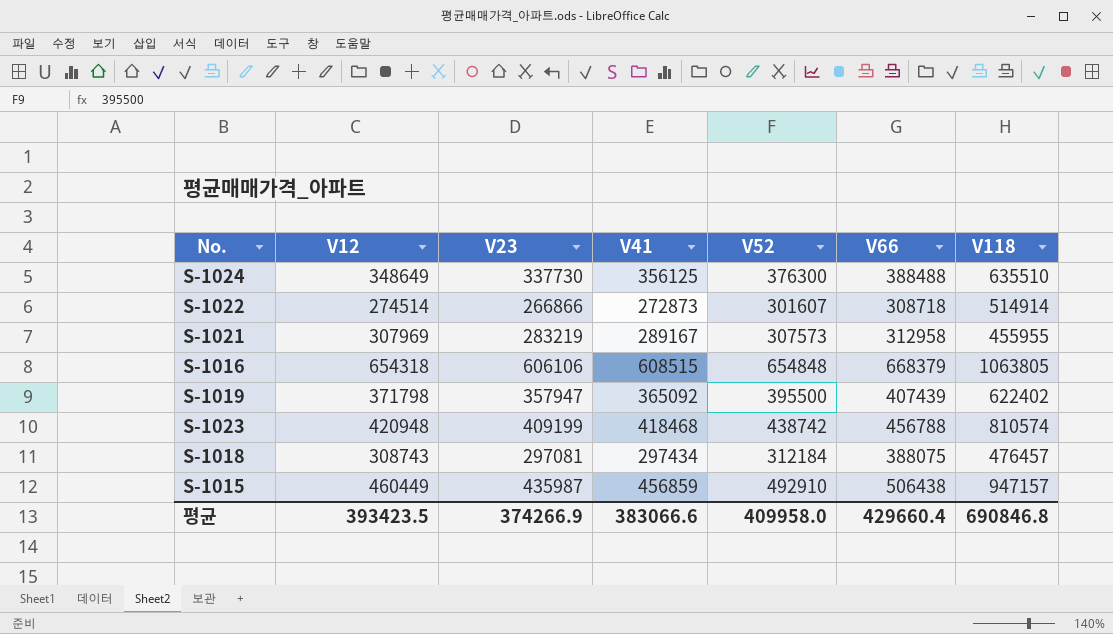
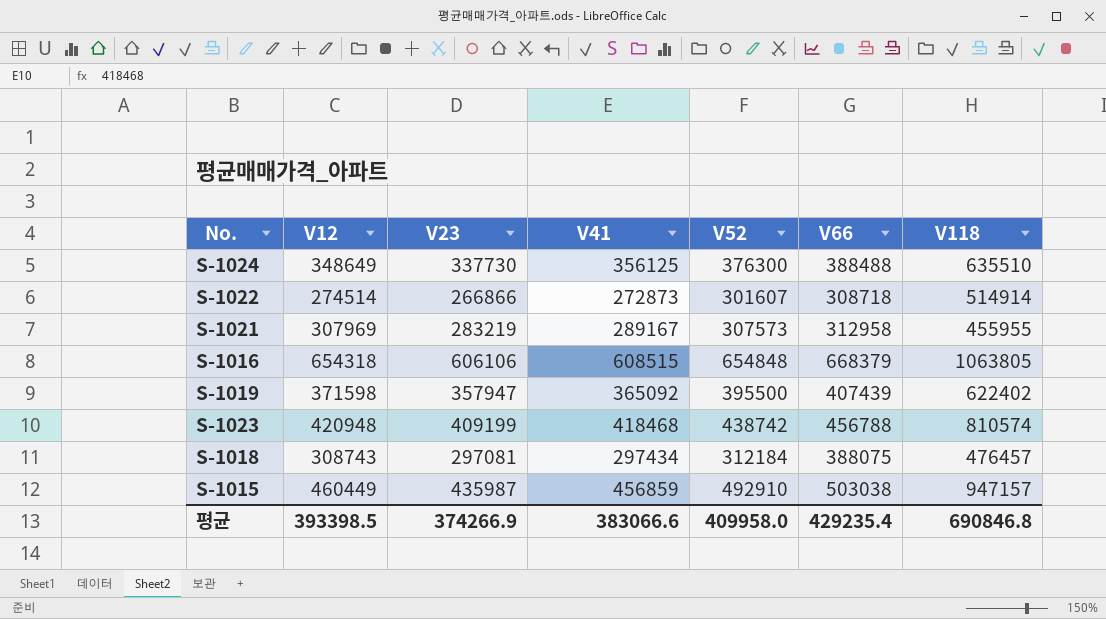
S-1019 | V12: 371798 -> 371598
S-1015 | V66: 506438 -> 503038
평균 | V12: 393423.5 -> 393398.5
평균 | V66: 429660.4 -> 429235.4

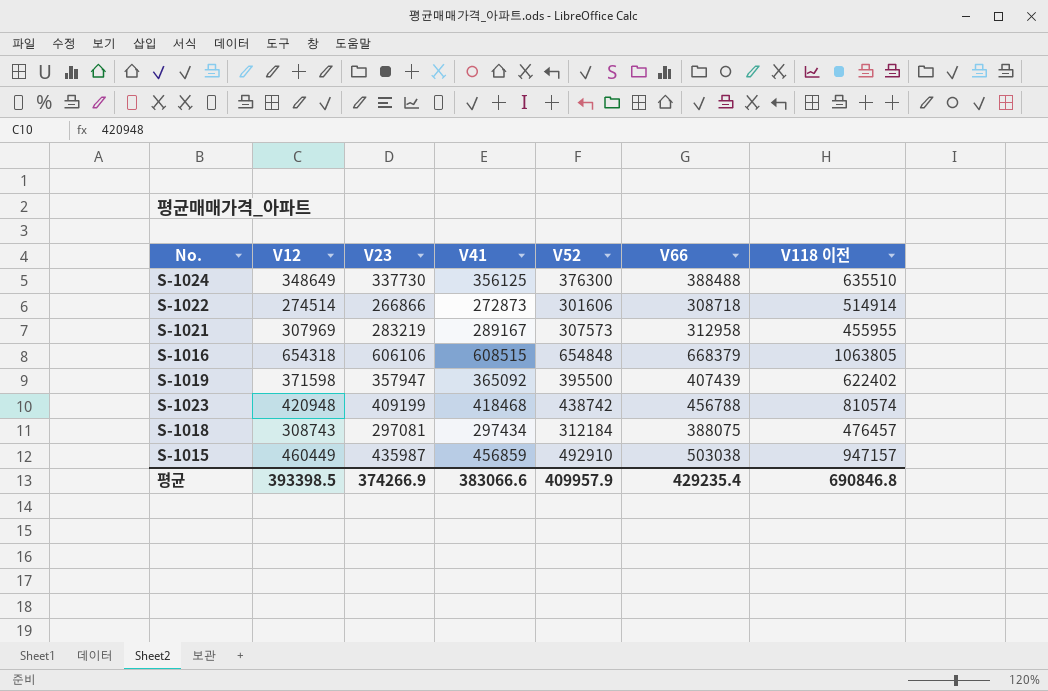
column name: V118 -> V118 이전
S-1022 | V52: 301607 -> 301606
평균 | V52: 409958.0 -> 409957.9

